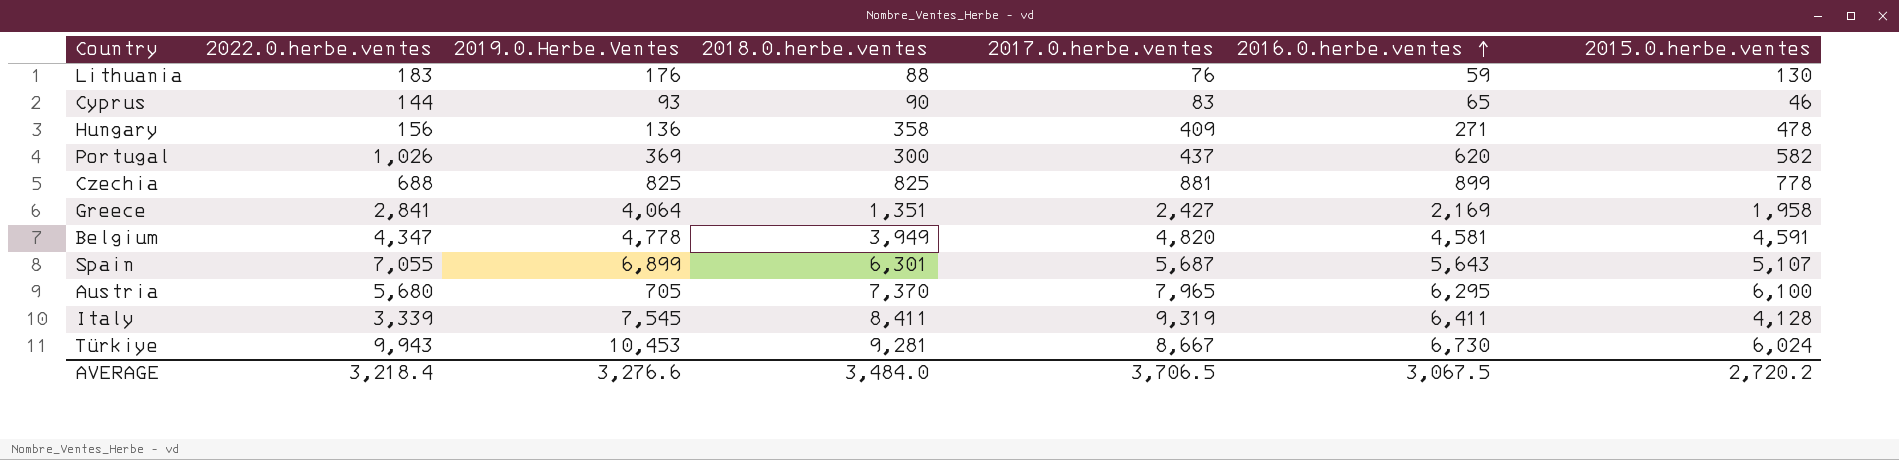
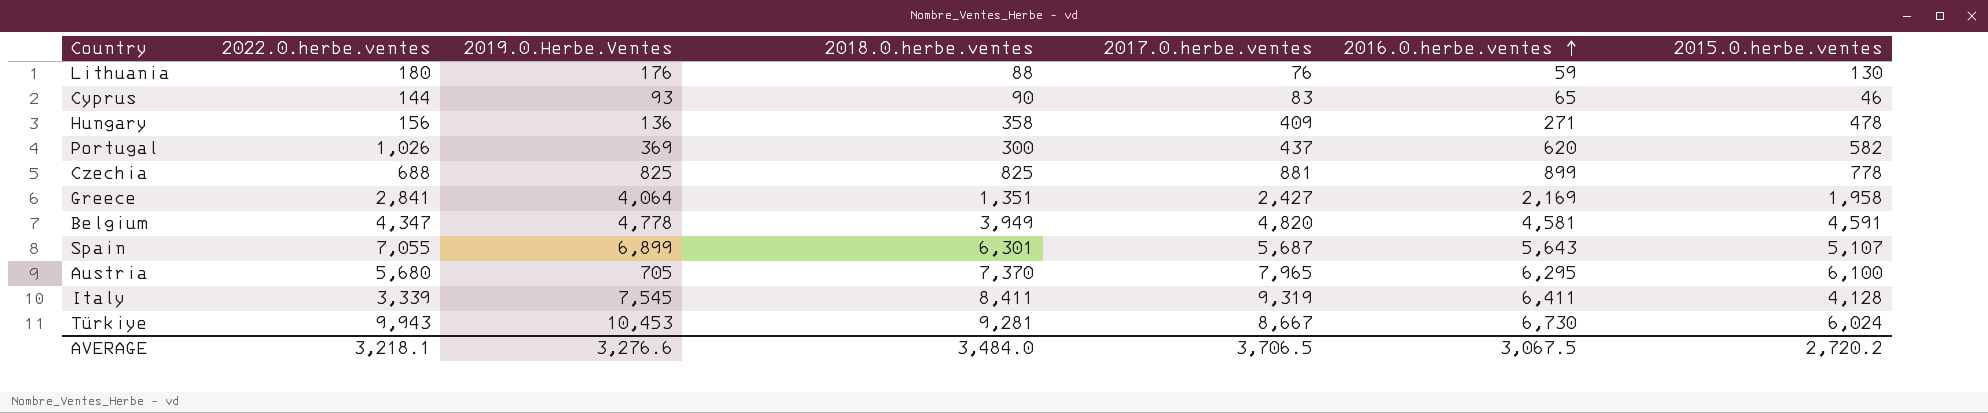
Lithuania | 2022.0.herbe.ventes: 183 -> 180
AVERAGE | 2022.0.herbe.ventes: 3,218.4 -> 3,218.1

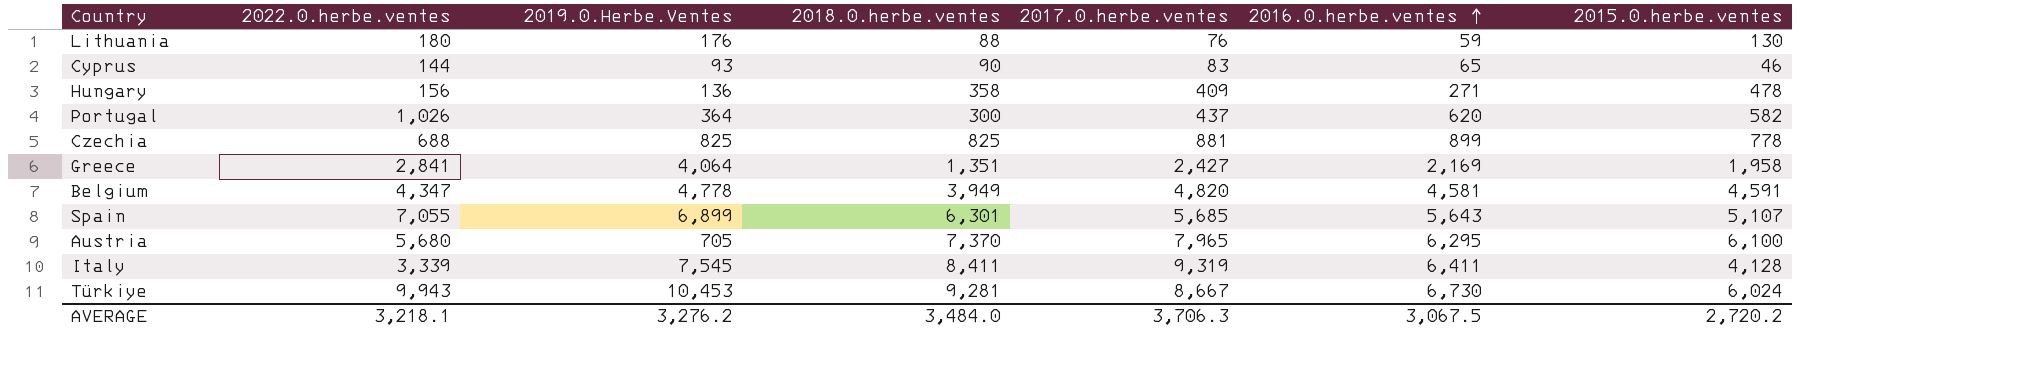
Portugal | 2019.0.Herbe.Ventes: 369 -> 364
Spain | 2017.0.herbe.ventes: 5,687 -> 5,685
AVERAGE | 2019.0.Herbe.Ventes: 3,276.6 -> 3,276.2
AVERAGE | 2017.0.herbe.ventes: 3,706.5 -> 3,706.3

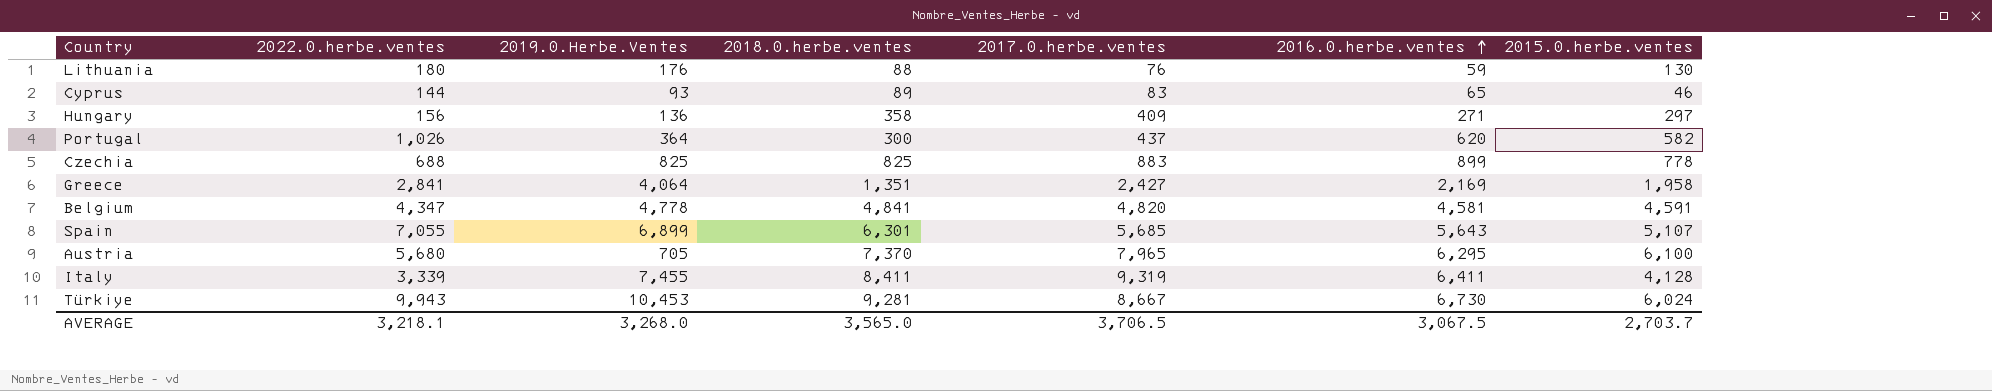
Cyprus | 2018.0.herbe.ventes: 90 -> 89
Hungary | 2015.0.herbe.ventes: 478 -> 297
Czechia | 2017.0.herbe.ventes: 881 -> 883
Belgium | 2018.0.herbe.ventes: 3,949 -> 4,841
Italy | 2019.0.Herbe.Ventes: 7,545 -> 7,455
AVERAGE | 2019.0.Herbe.Ventes: 3,276.2 -> 3,268.0
AVERAGE | 2018.0.herbe.ventes: 3,484.0 -> 3,565.0
AVERAGE | 2017.0.herbe.ventes: 3,706.3 -> 3,706.5
AVERAGE | 2015.0.herbe.ventes: 2,720.2 -> 2,703.7

